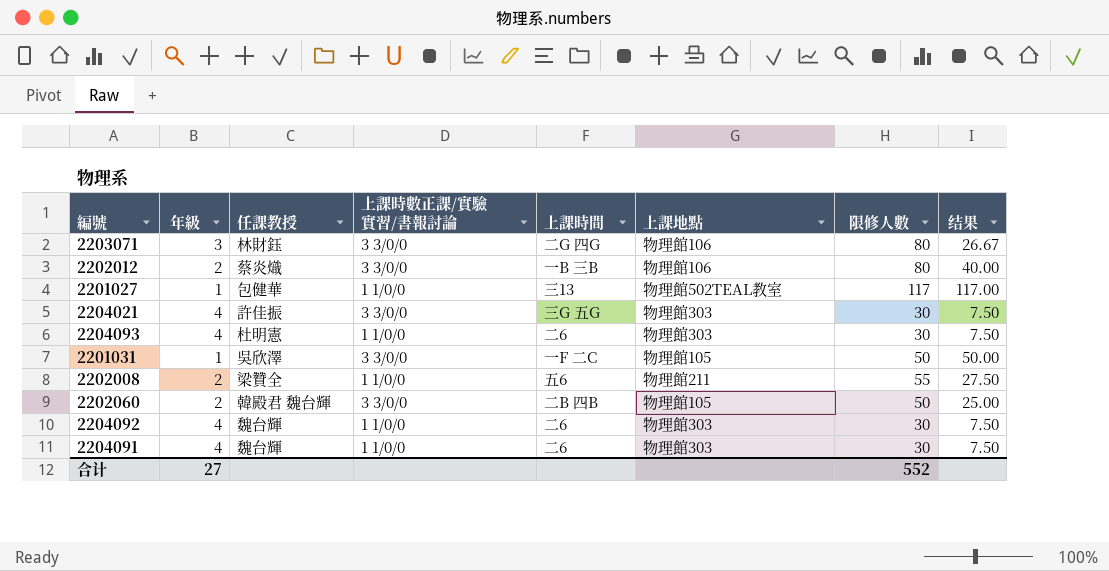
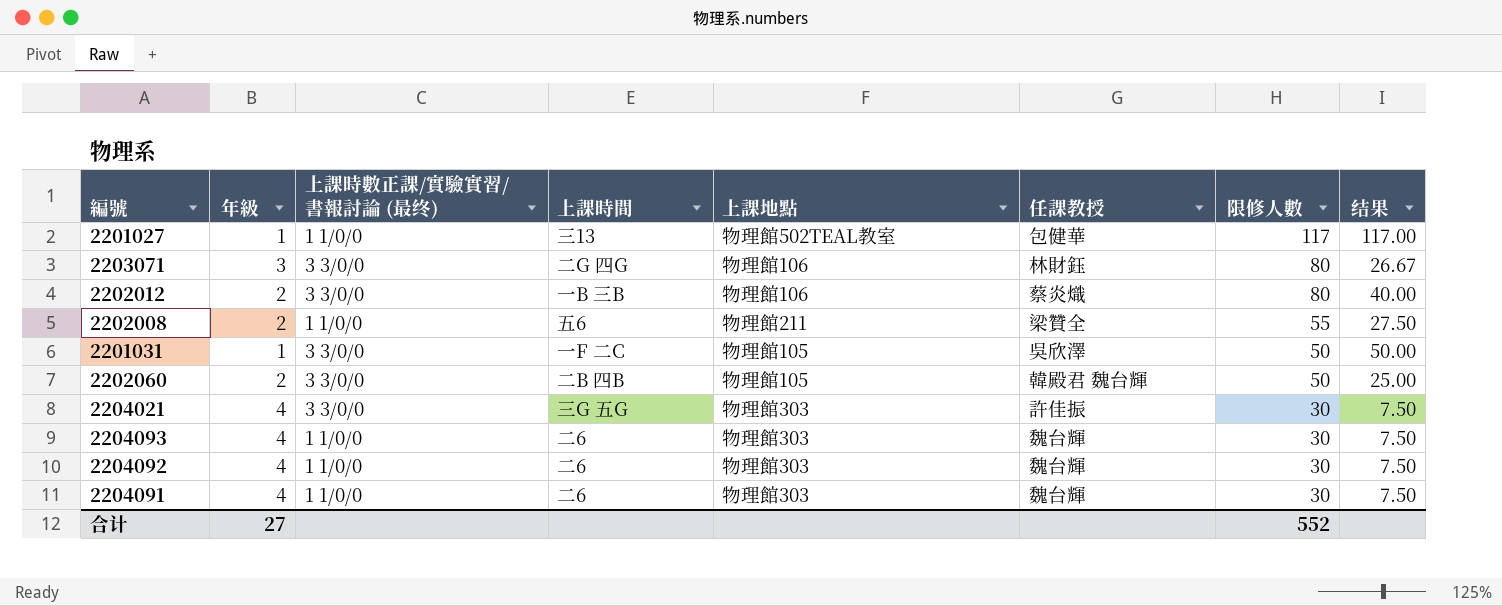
row order: none -> 限修人數 descending
column name: 上課時數正課/實驗實習/書報討論 -> 上課時數正課/實驗實習/書報討論 (最终)
column 任課教授 | position: 3 -> 6
2204093 | 任課教授: 杜明憲 -> 魏台輝

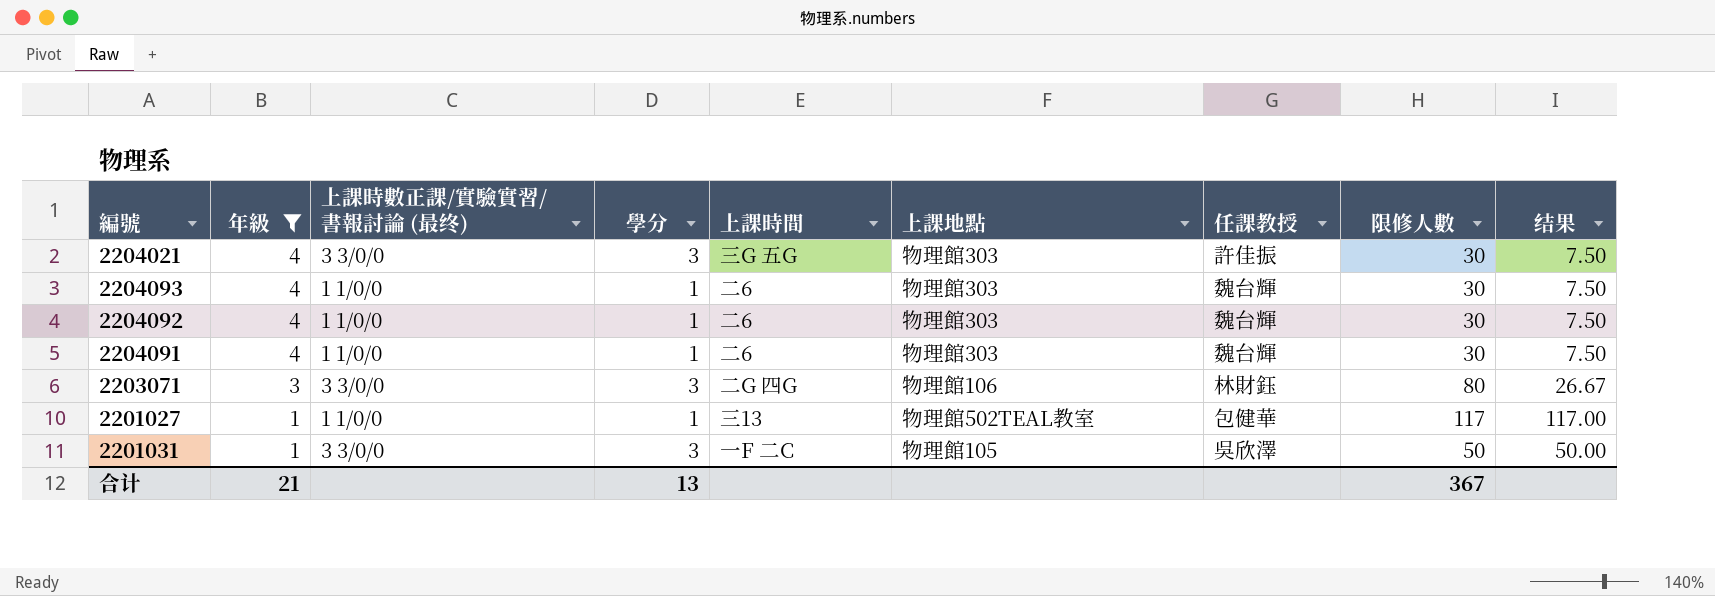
filter: none -> 年級 != 2
row order: 限修人數 descending -> 年級 descending
column 學分 | position: none -> 4
合计 | 年級: 27 -> 21
合计 | 限修人數: 552 -> 367

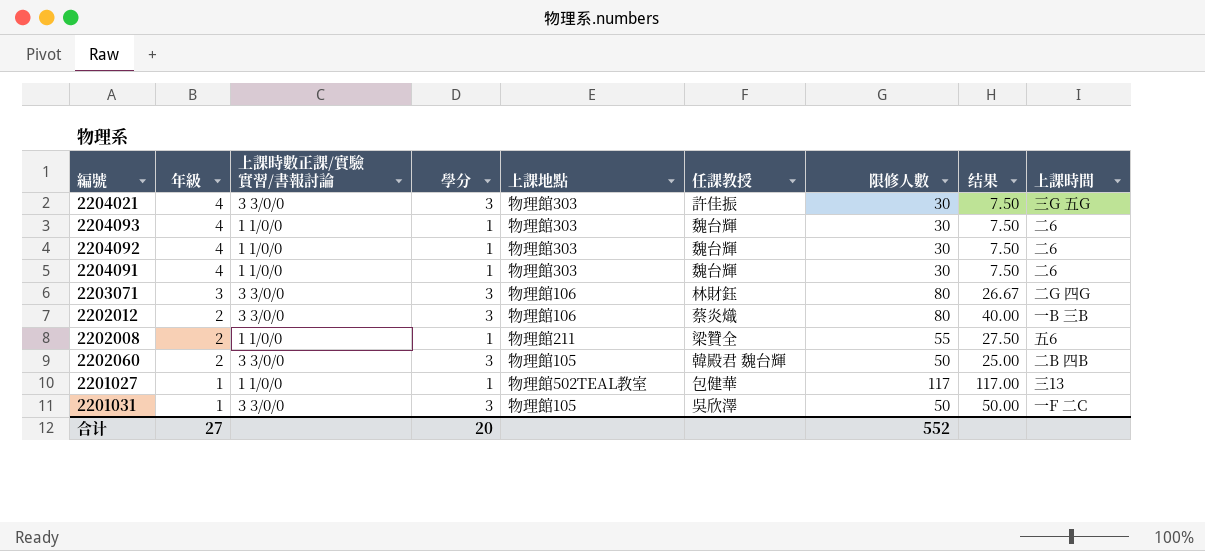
filter: 年級 != 2 -> none
column name: 上課時數正課/實驗實習/書報討論 (最终) -> 上課時數正課/實驗實習/書報討論
column 上課時間 | position: 5 -> 9
合计 | 年級: 21 -> 27
合计 | 學分: 13 -> 20
合计 | 限修人數: 367 -> 552

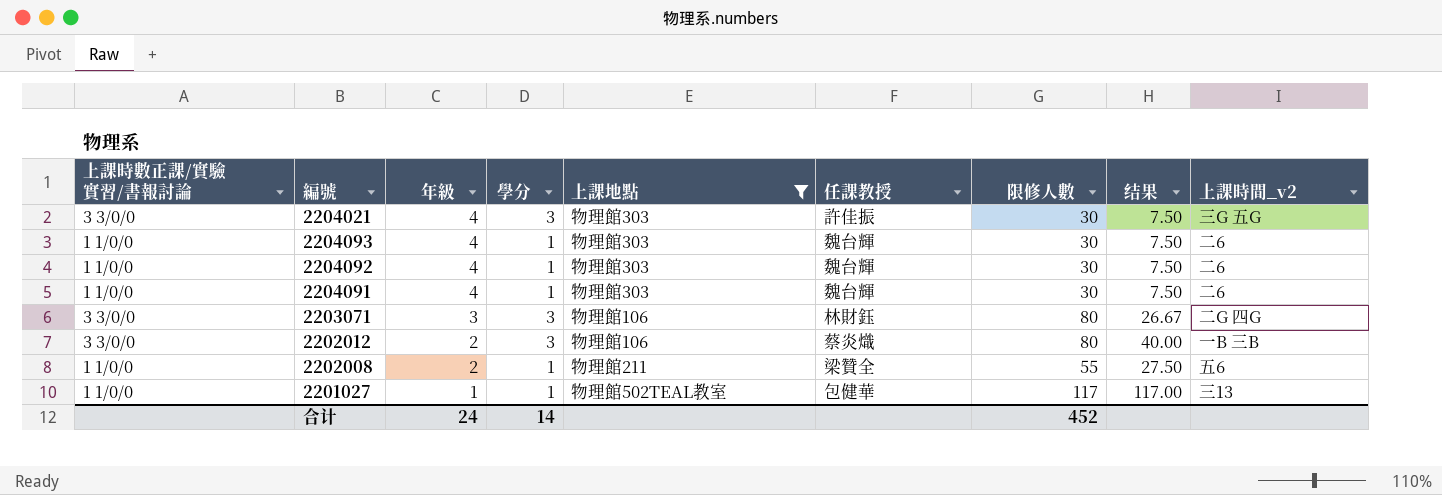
filter: none -> 上課地點 != 物理館105
column 上課時數正課/實驗實習/書報討論 | position: 3 -> 1
column name: 上課時間 -> 上課時間_v2
合计 | 年級: 27 -> 24
合计 | 學分: 20 -> 14
合计 | 限修人數: 552 -> 452

